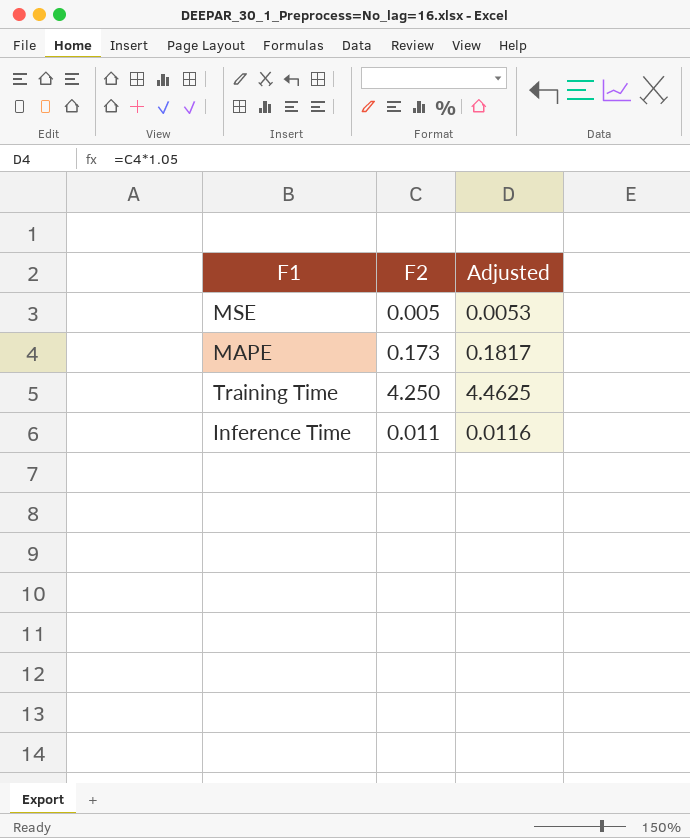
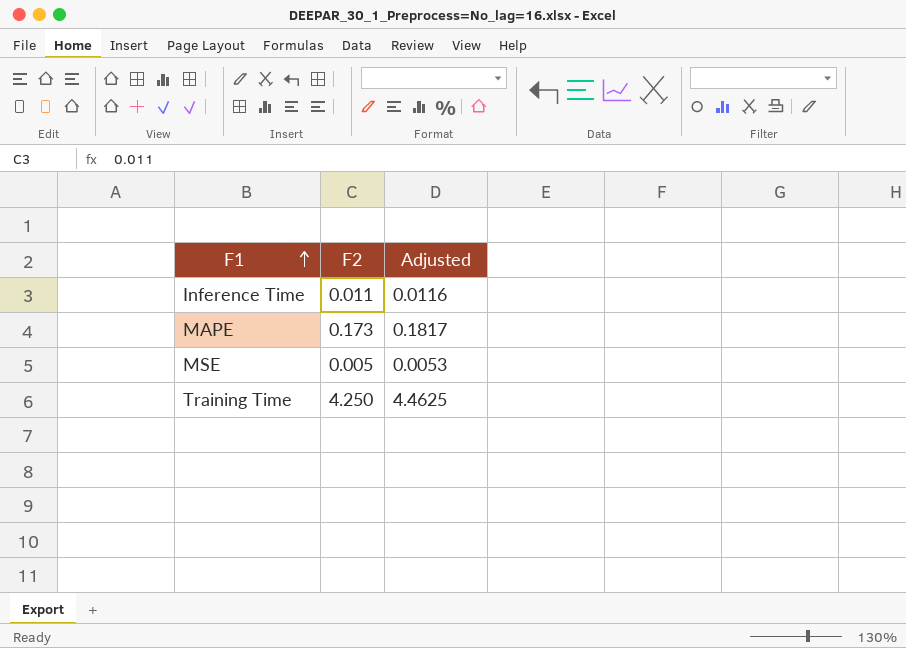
row order: none -> F1 ascending

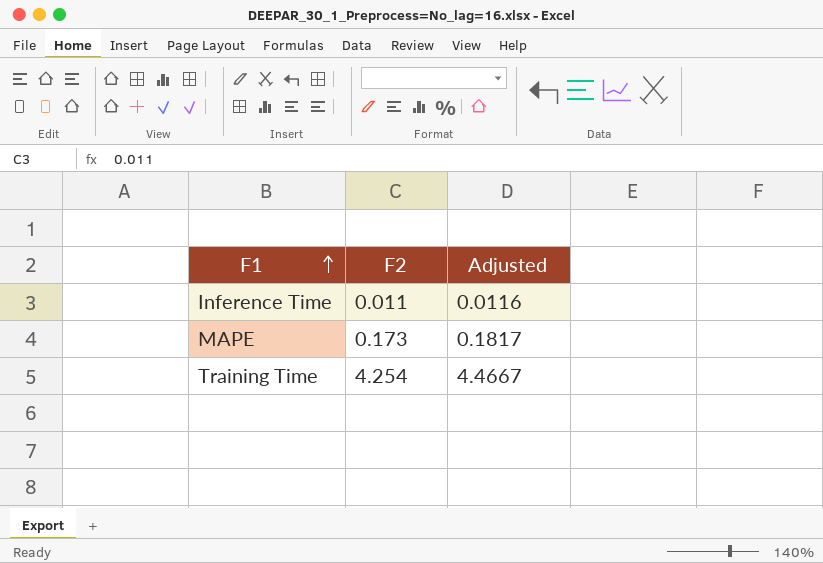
row MSE: 0.005 | 0.0053 -> none
Training Time | F2: 4.250 -> 4.254
Training Time | Adjusted: 4.4625 -> 4.4667

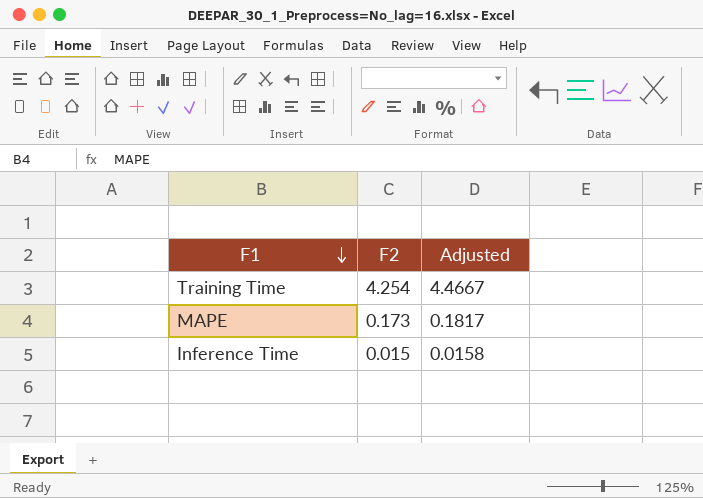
row order: F1 ascending -> F1 descending
Inference Time | F2: 0.011 -> 0.015
Inference Time | Adjusted: 0.0116 -> 0.0158

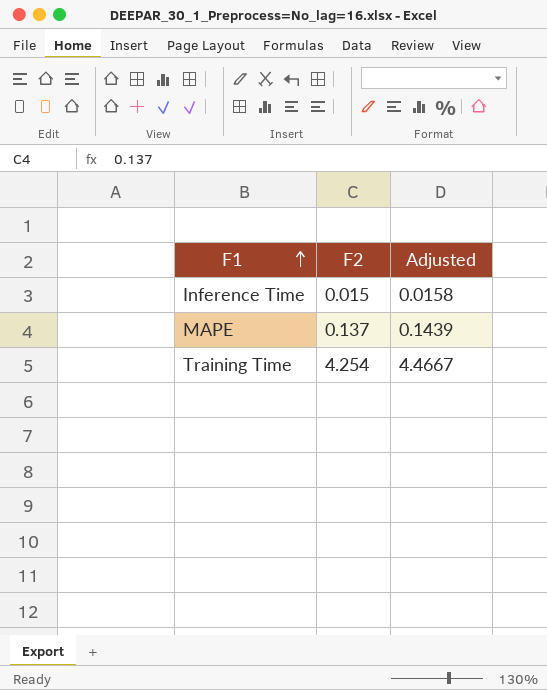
row order: F1 descending -> F1 ascending
MAPE | F2: 0.173 -> 0.137
MAPE | Adjusted: 0.1817 -> 0.1439

